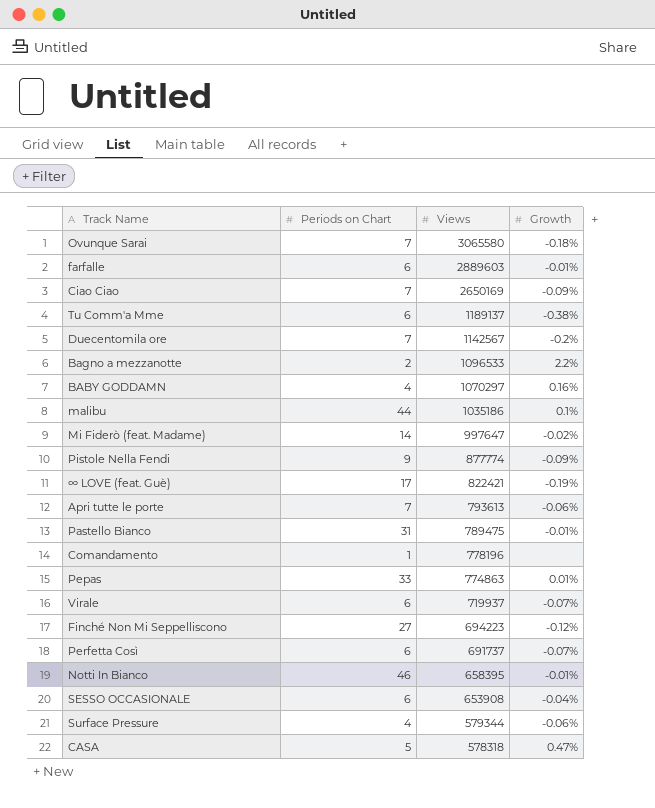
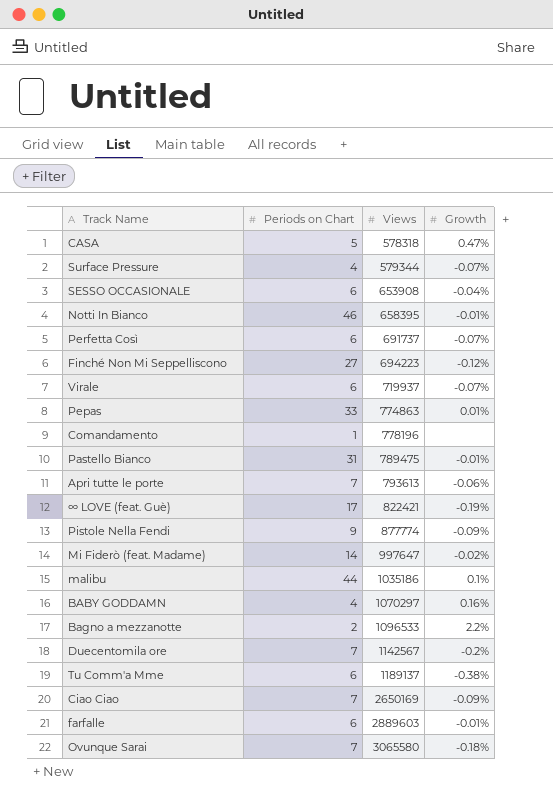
row order: Views descending -> Views ascending
Surface Pressure | Growth: -0.06% -> -0.07%

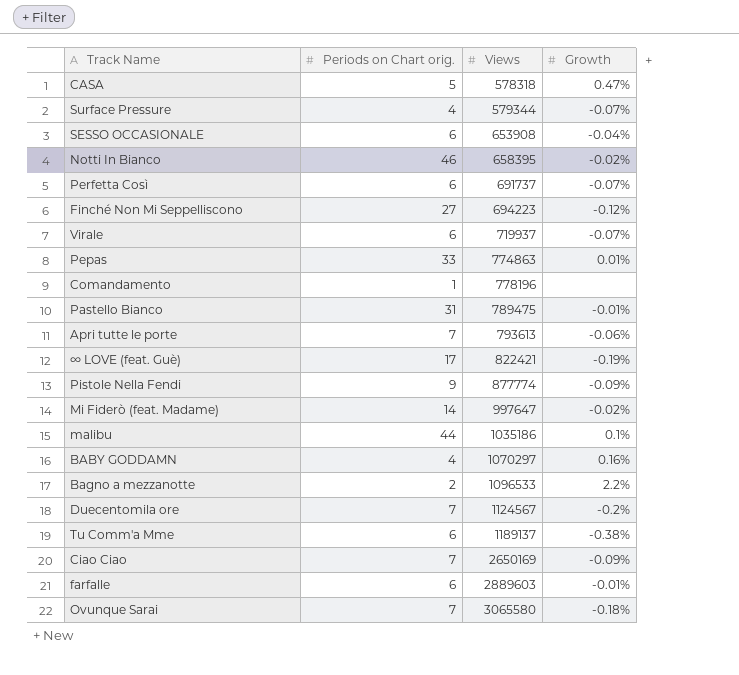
column name: Periods on Chart -> Periods on Chart orig.
Notti In Bianco | Growth: -0.01% -> -0.02%
Duecentomila ore | Views: 1142567 -> 1124567

